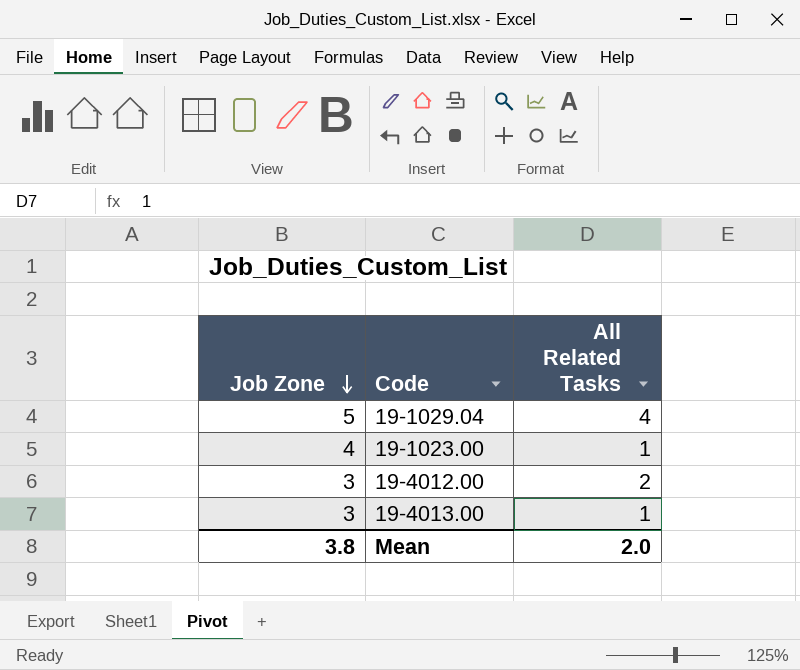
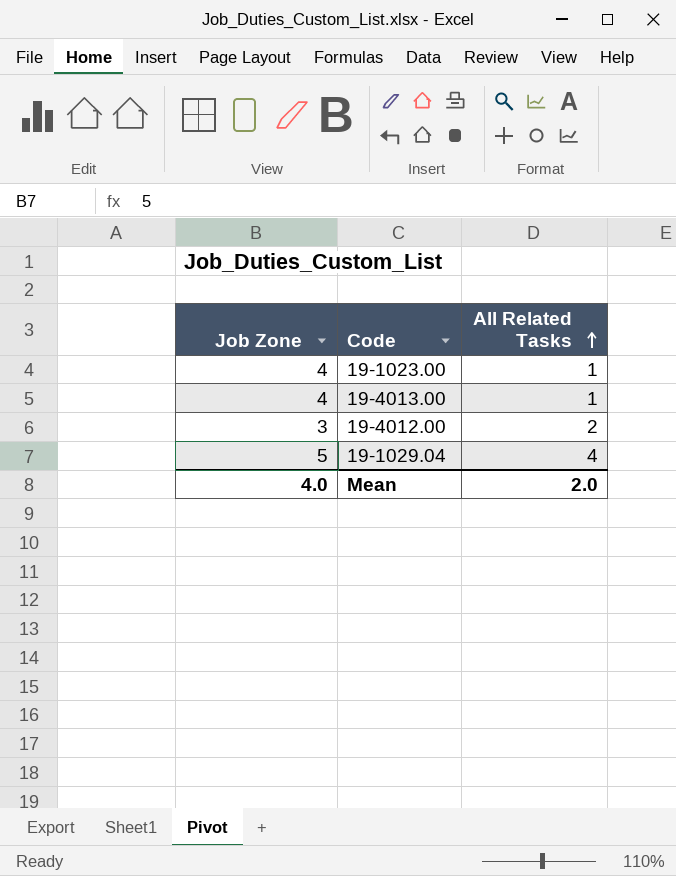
row order: Job Zone descending -> All Related Tasks ascending
19-4013.00 | Job Zone: 3 -> 4
Mean | Job Zone: 3.8 -> 4.0

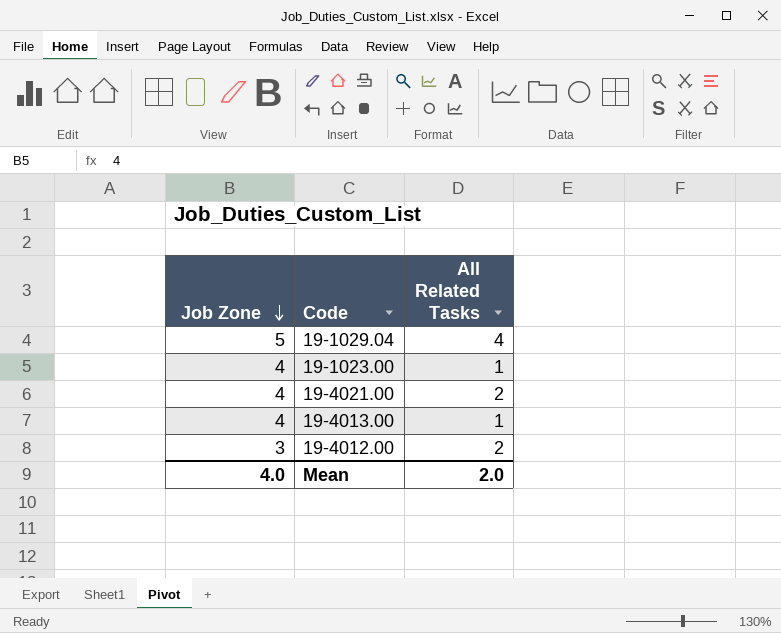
row order: All Related Tasks ascending -> Job Zone descending
row 19-4021.00: none -> 4 | 2

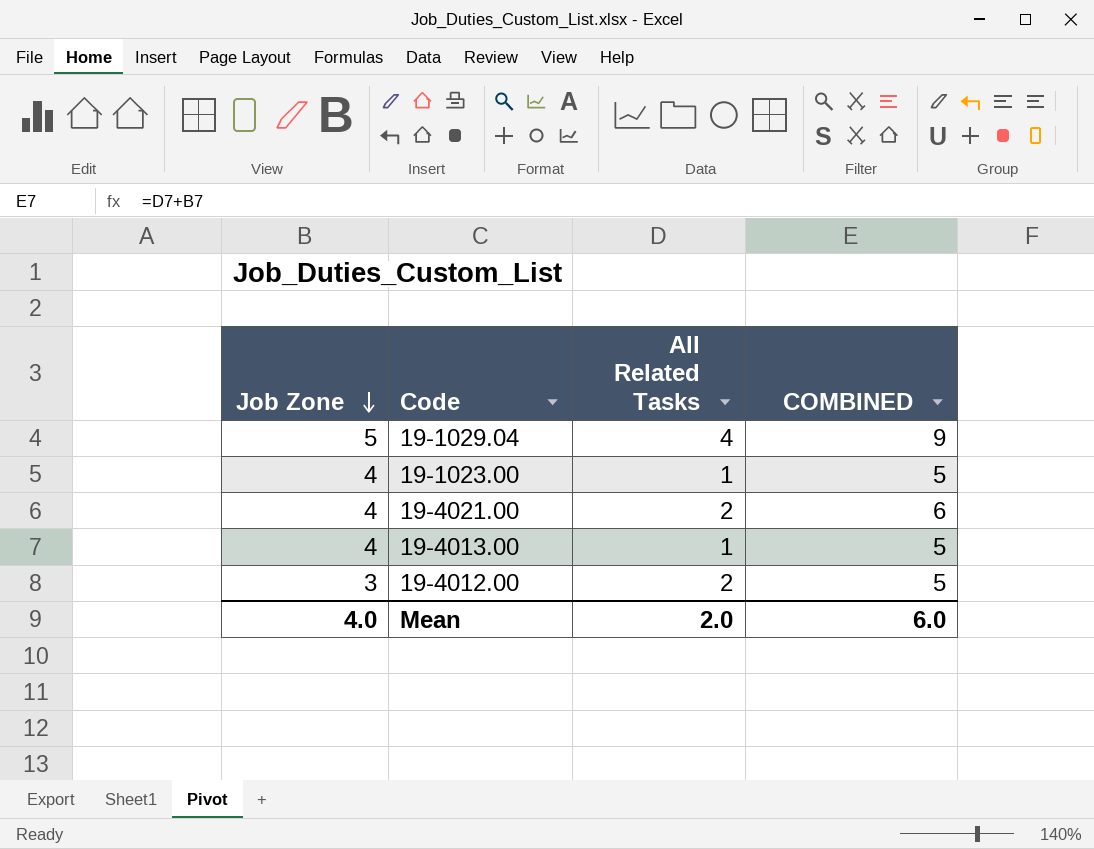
column COMBINED | formula: none -> [Job Zone] + [All Related Tasks]

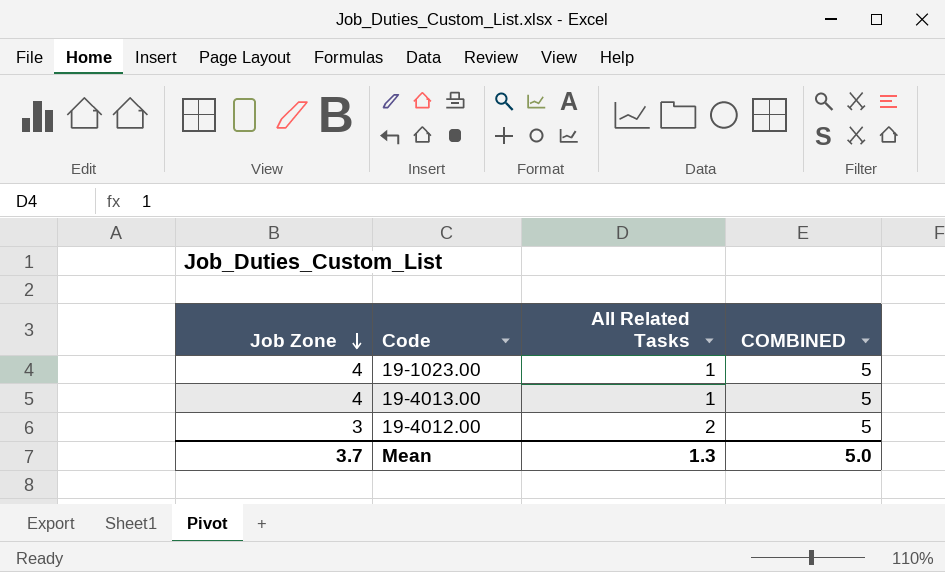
row 19-1029.04: 5 | 4 | 9 -> none
row 19-4021.00: 4 | 2 | 6 -> none
Mean | Job Zone: 4.0 -> 3.7
Mean | All Related Tasks: 2.0 -> 1.3
Mean | COMBINED: 6.0 -> 5.0

